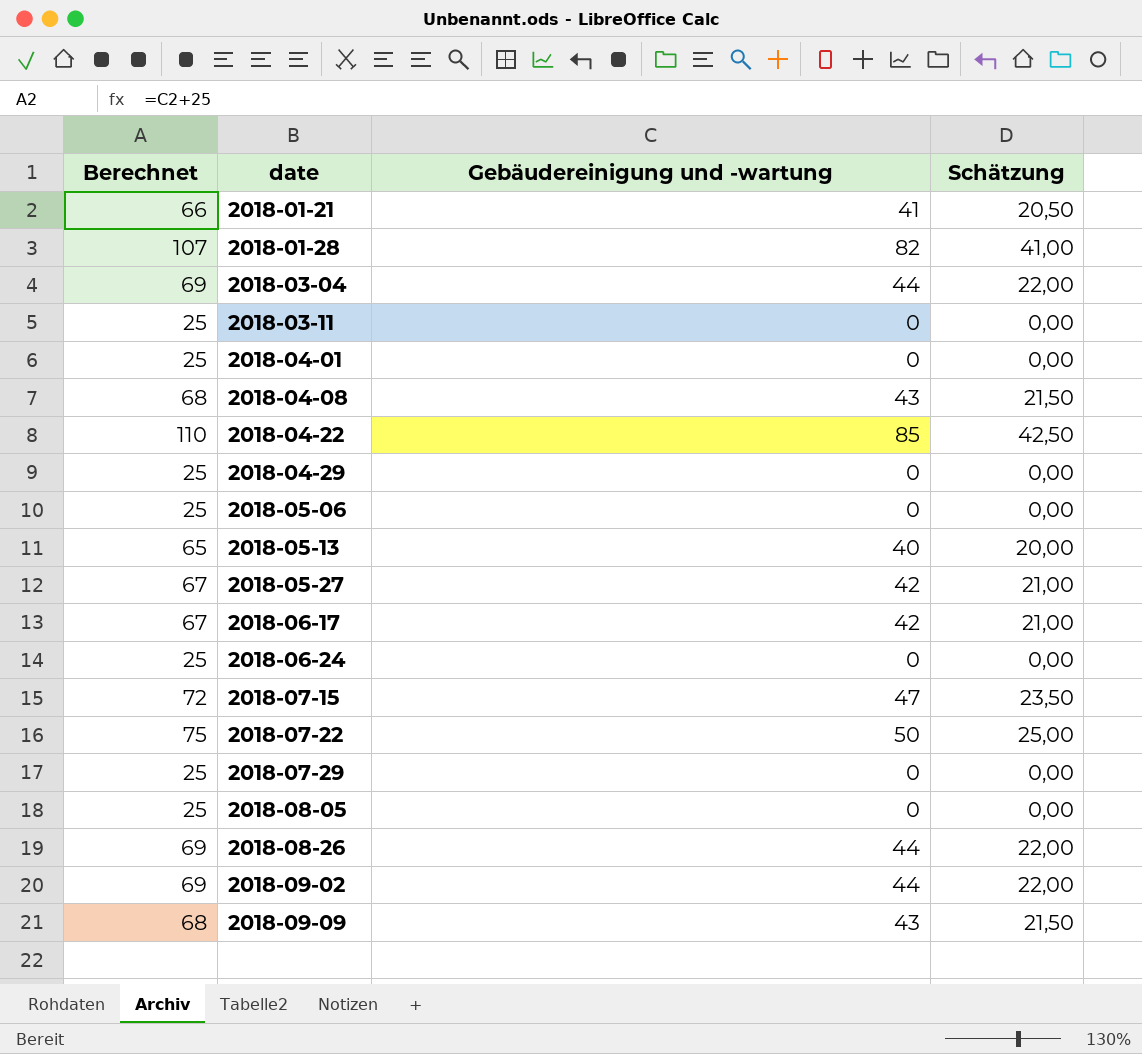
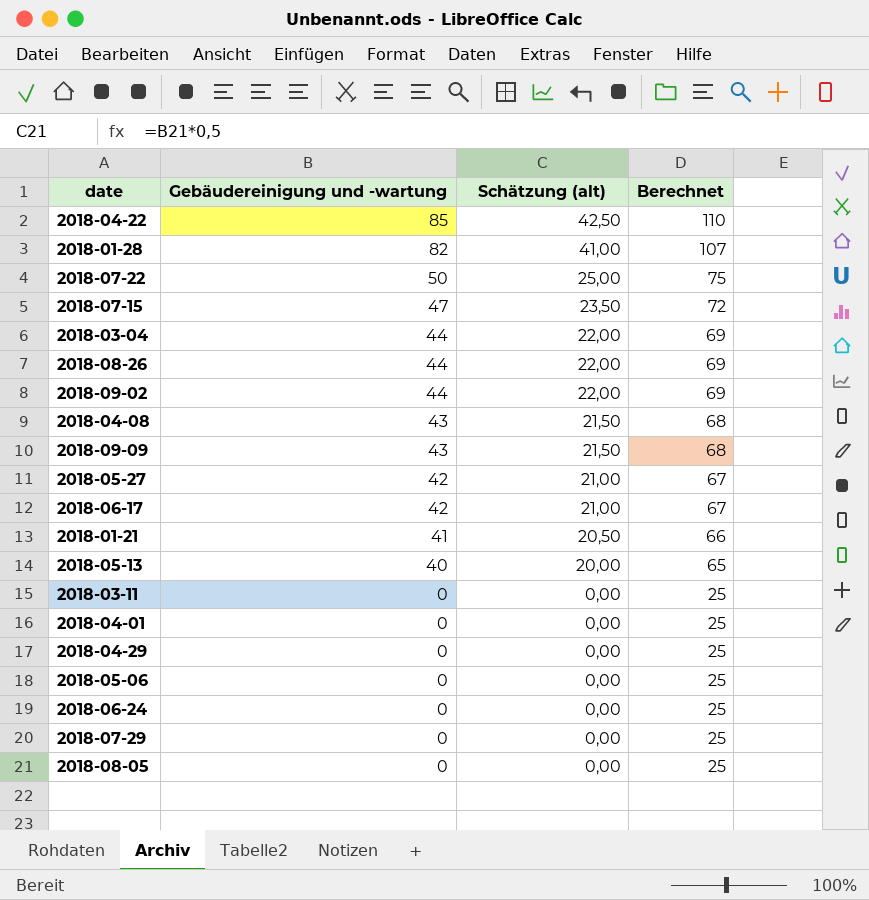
row order: date ascending -> Gebäudereinigung und -wartung descending
column name: Schätzung -> Schätzung (alt)
column Berechnet | position: 1 -> 4

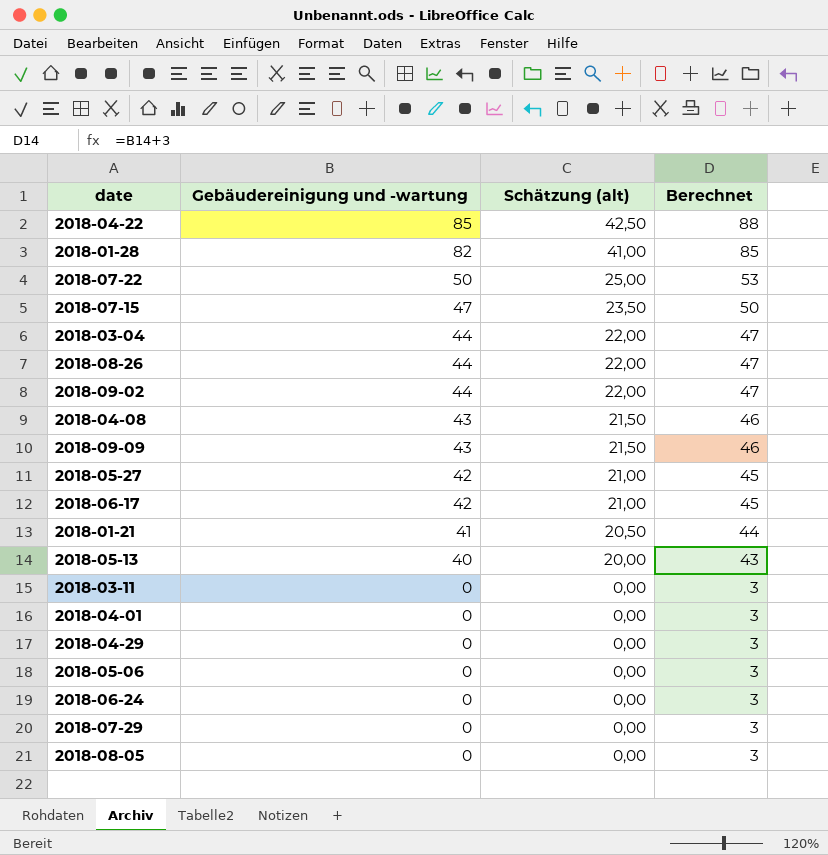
column Berechnet | formula: [Gebäudereinigung und -wartung] + 25 -> [Gebäudereinigung und -wartung] + 3

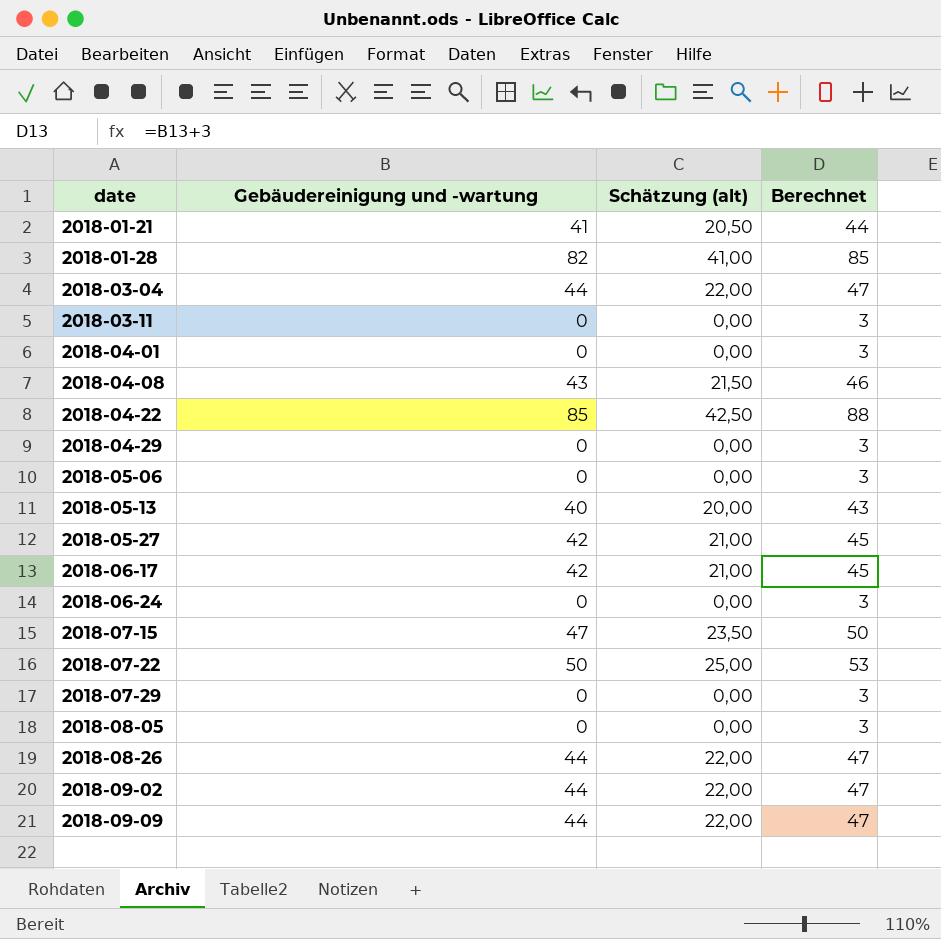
row order: Gebäudereinigung und -wartung descending -> date ascending
2018-09-09 | Gebäudereinigung und -wartung: 43 -> 44
2018-09-09 | Schätzung (alt): 21,50 -> 22,00
2018-09-09 | Berechnet: 46 -> 47

